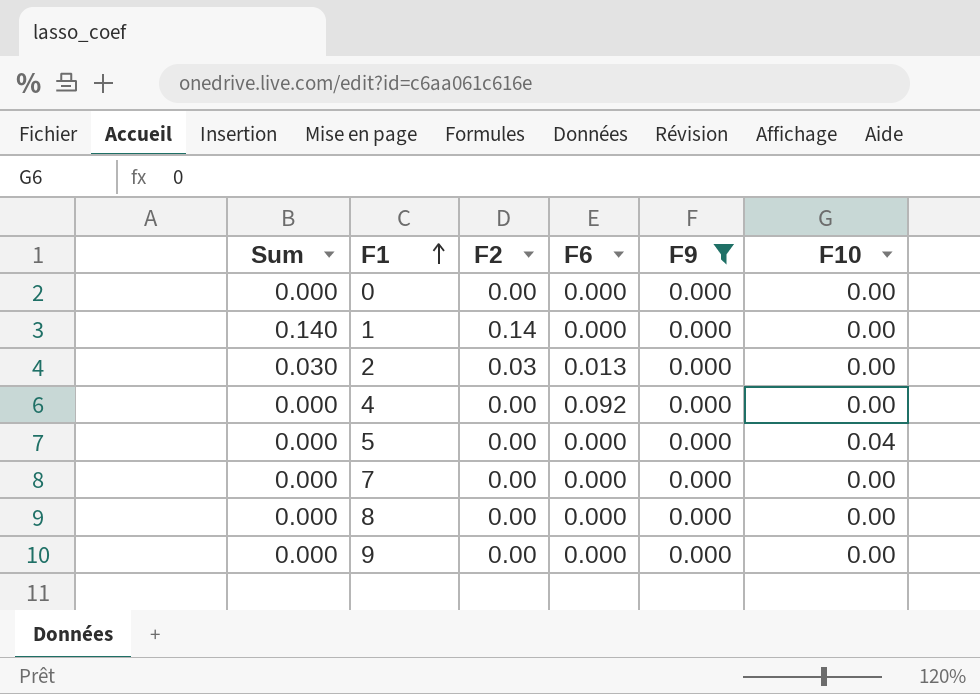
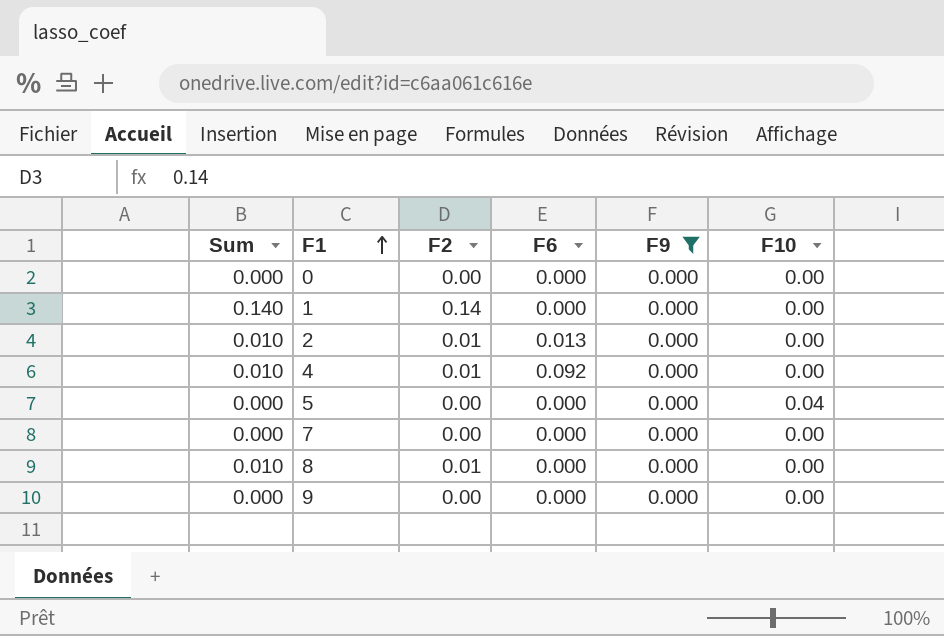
2 | Sum: 0.030 -> 0.010
2 | F2: 0.03 -> 0.01
4 | Sum: 0.000 -> 0.010
4 | F2: 0.00 -> 0.01
8 | Sum: 0.000 -> 0.010
8 | F2: 0.00 -> 0.01

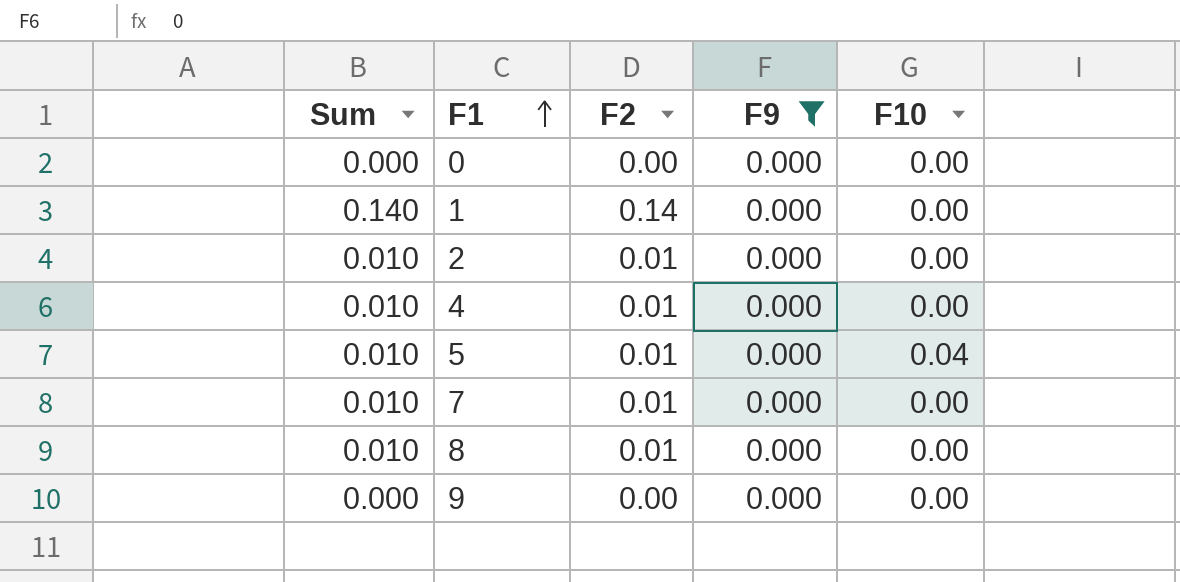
column F6 | position: 4 -> none
5 | Sum: 0.000 -> 0.010
5 | F2: 0.00 -> 0.01
7 | Sum: 0.000 -> 0.010
7 | F2: 0.00 -> 0.01

